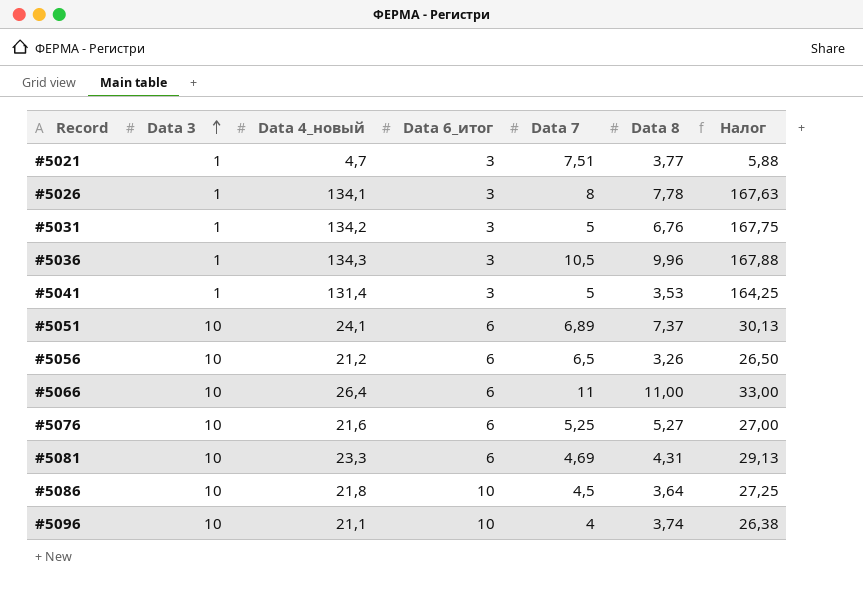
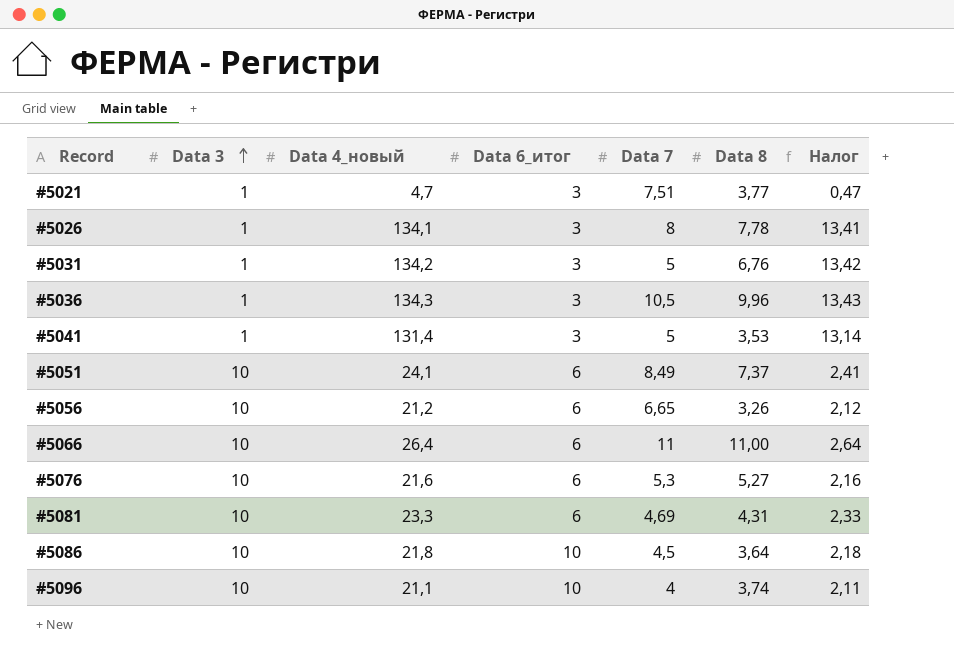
column Налог | formula: [Data 4_новый] * 1,25 -> [Data 4_новый] * 0,1
#5051 | Data 7: 6,89 -> 8,49
#5056 | Data 7: 6,5 -> 6,65
#5076 | Data 7: 5,25 -> 5,3

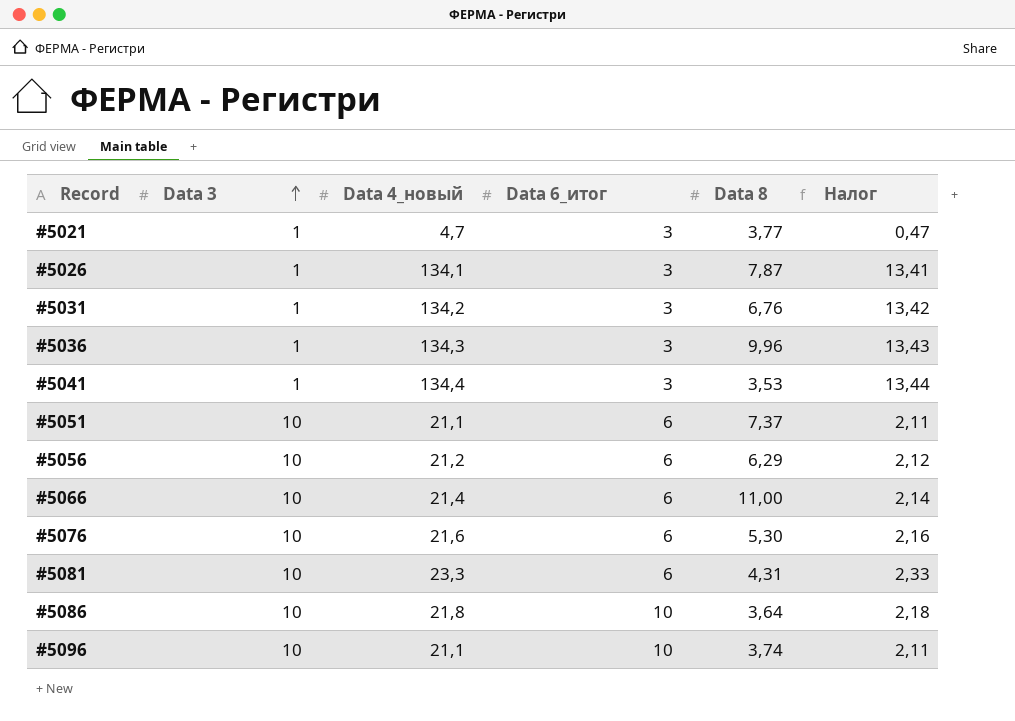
column Data 7 | position: 5 -> none
#5026 | Data 8: 7,78 -> 7,87
#5041 | Data 4_новый: 131,4 -> 134,4
#5041 | Налог: 13,14 -> 13,44
#5051 | Data 4_новый: 24,1 -> 21,1
#5051 | Налог: 2,41 -> 2,11
#5056 | Data 8: 3,26 -> 6,29
#5066 | Data 4_новый: 26,4 -> 21,4
#5066 | Налог: 2,64 -> 2,14
#5076 | Data 8: 5,27 -> 5,30

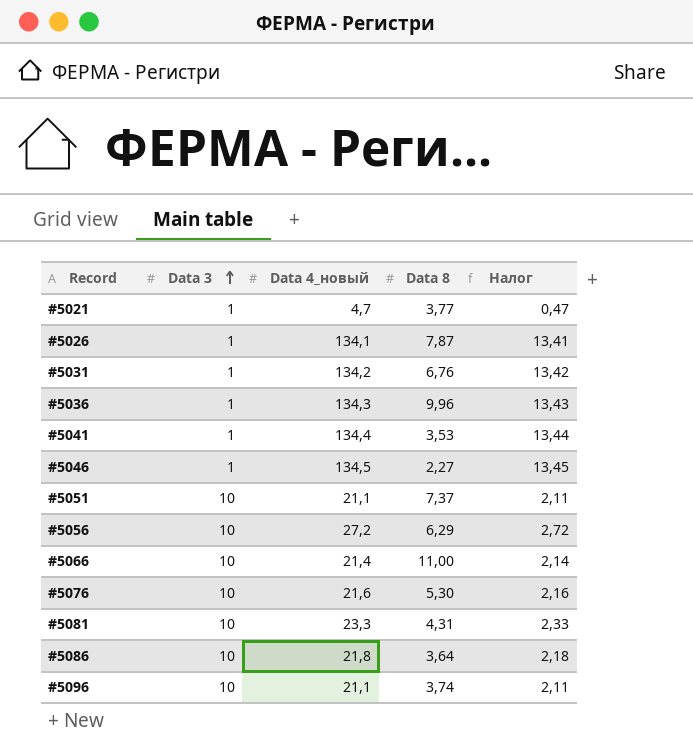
column Data 6_итог | position: 4 -> none
row #5046: none -> 1 | 134,5 | 2,27 | 13,45
#5056 | Data 4_новый: 21,2 -> 27,2
#5056 | Налог: 2,12 -> 2,72

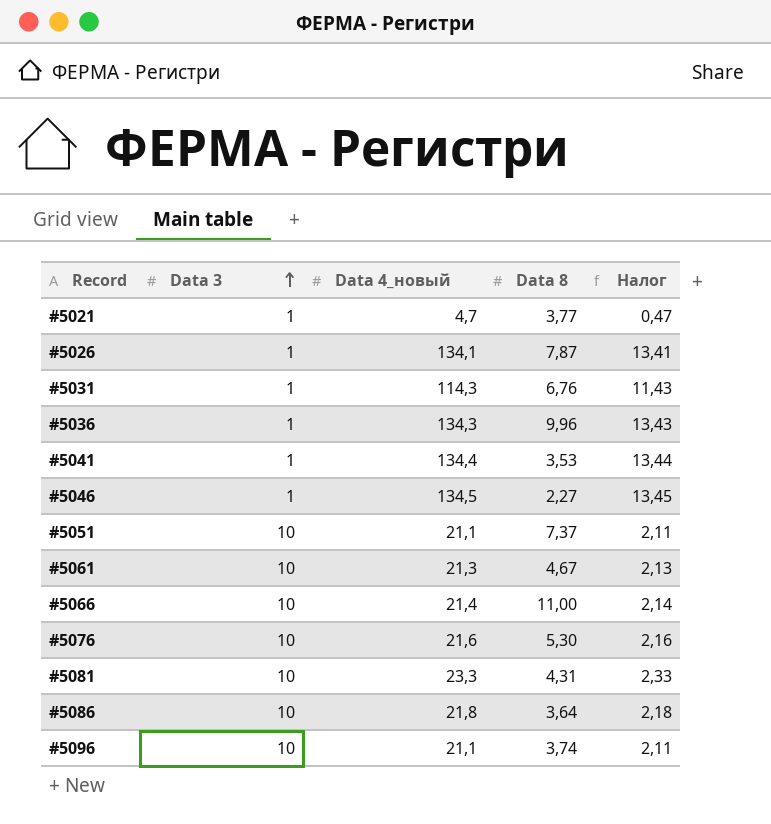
row #5056: 10 | 27,2 | 6,29 | 2,72 -> none
#5031 | Data 4_новый: 134,2 -> 114,3
#5031 | Налог: 13,42 -> 11,43
row #5061: none -> 10 | 21,3 | 4,67 | 2,13

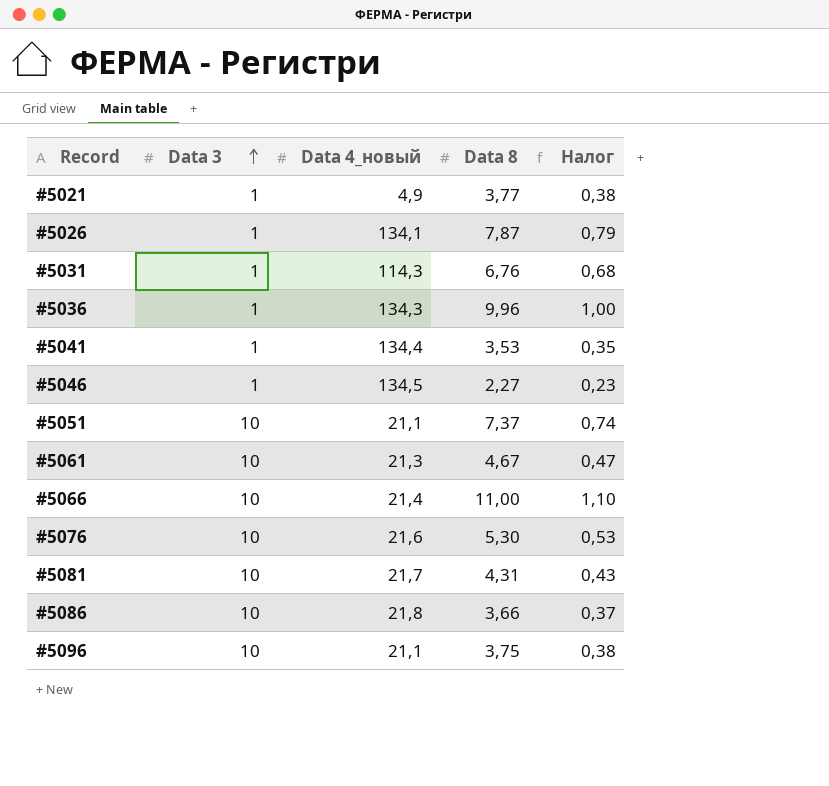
column Налог | formula: [Data 4_новый] * 0,1 -> [Data 8] * 0,1
#5021 | Data 4_новый: 4,7 -> 4,9
#5081 | Data 4_новый: 23,3 -> 21,7
#5086 | Data 8: 3,64 -> 3,66
#5096 | Data 8: 3,74 -> 3,75

